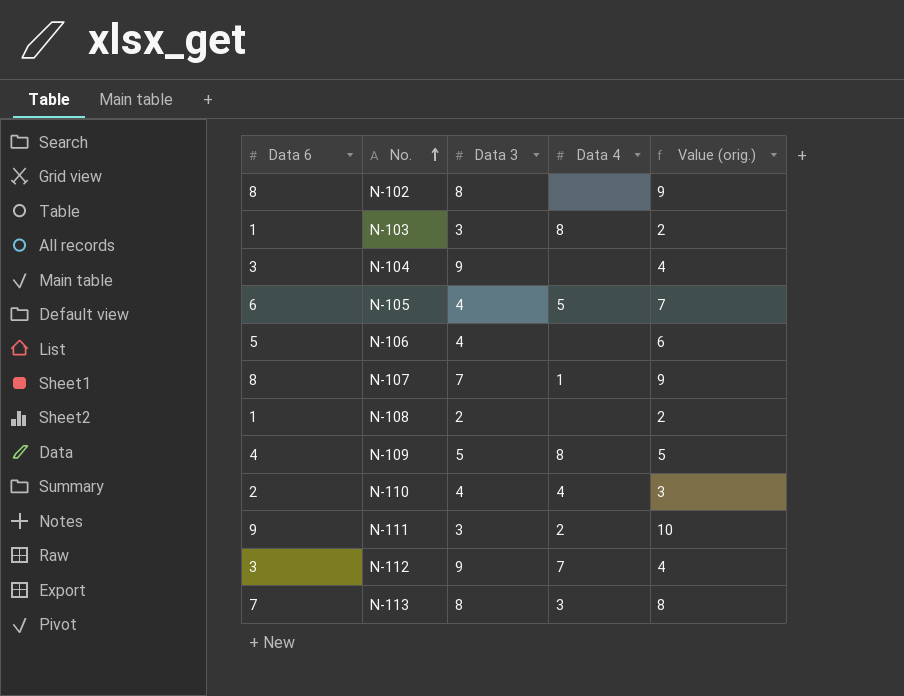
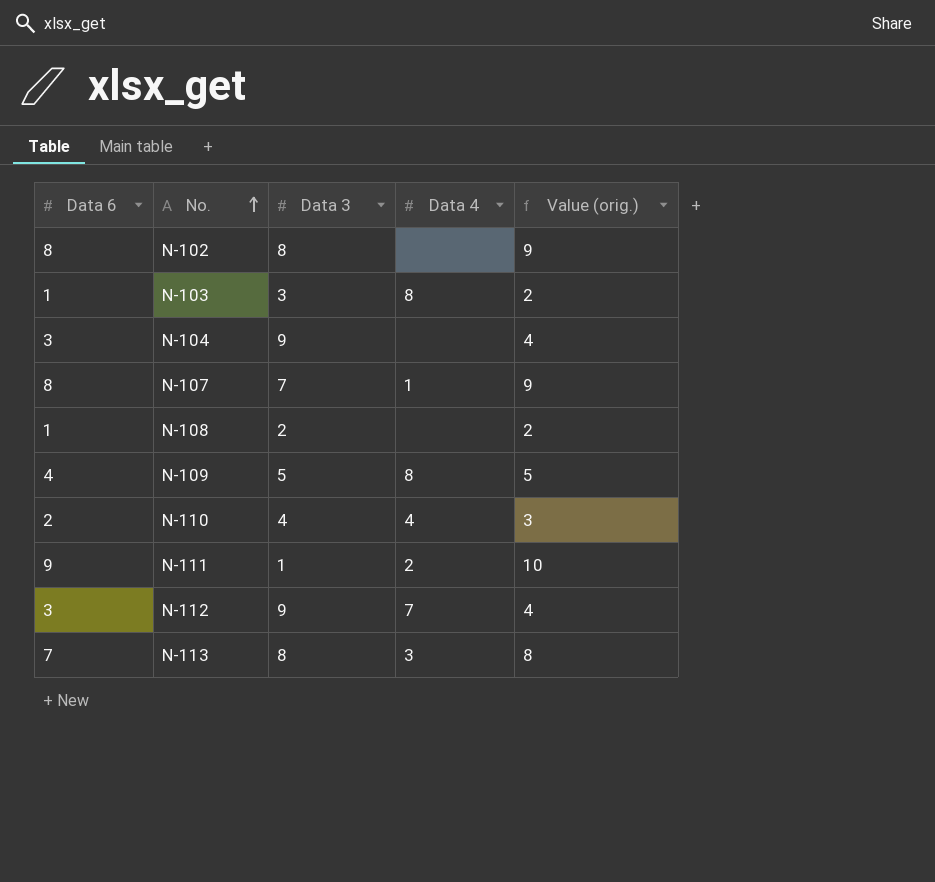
row N-105: 6 | 4 | 5 | 7 -> none
row N-106: 5 | 4 | none | 6 -> none
N-111 | Data 3: 3 -> 1

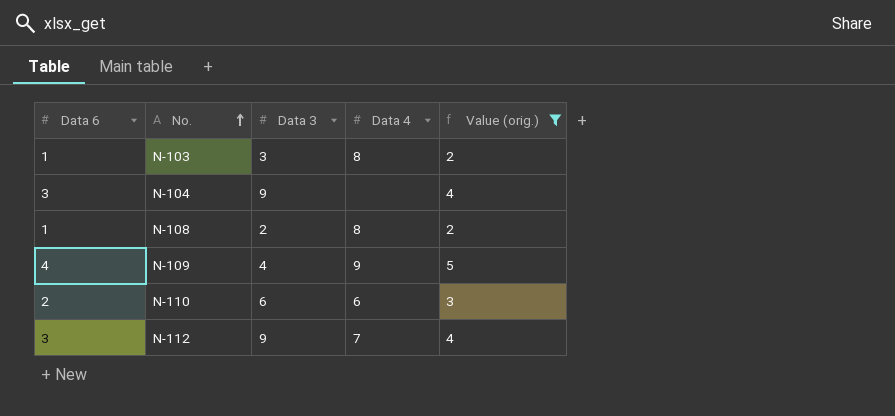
filter: none -> Value (orig.) <= 5
N-108 | Data 4: none -> 8
N-109 | Data 3: 5 -> 4
N-109 | Data 4: 8 -> 9
N-110 | Data 3: 4 -> 6
N-110 | Data 4: 4 -> 6

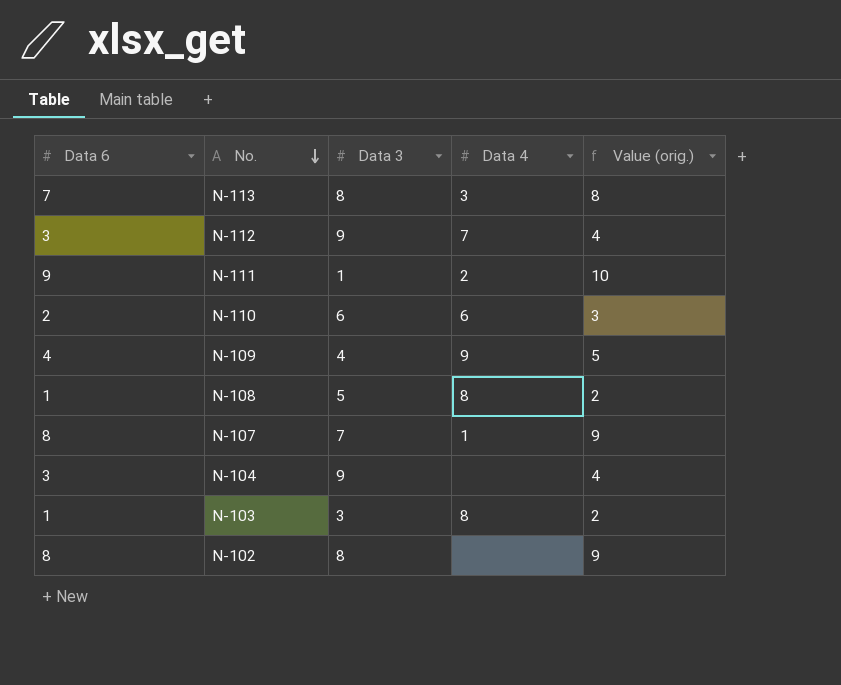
filter: Value (orig.) <= 5 -> none
row order: No. ascending -> No. descending
N-108 | Data 3: 2 -> 5

